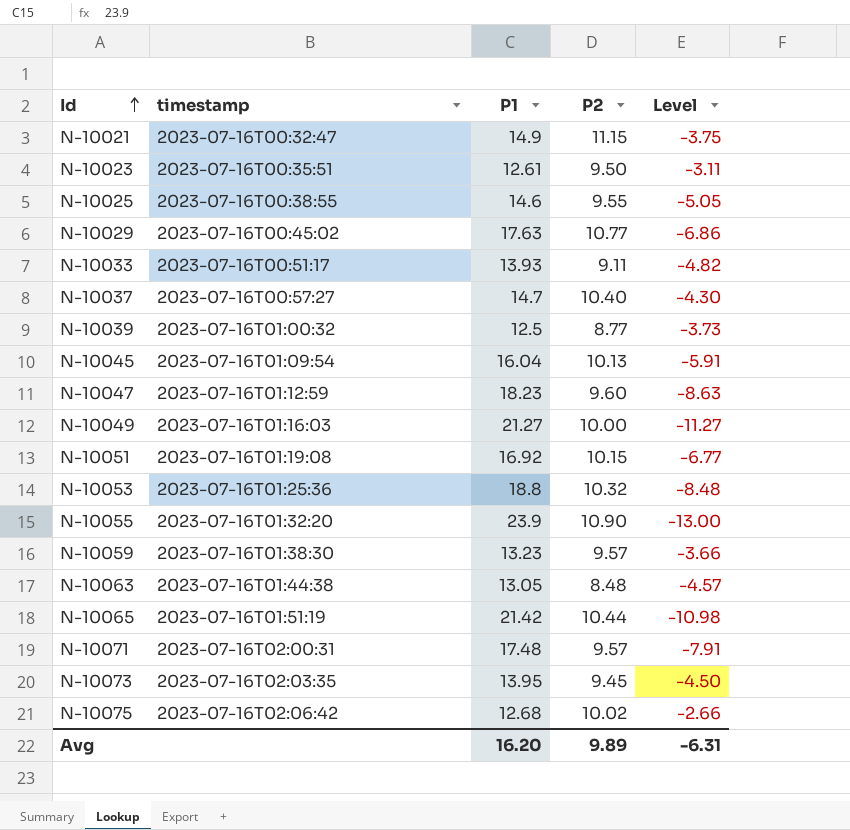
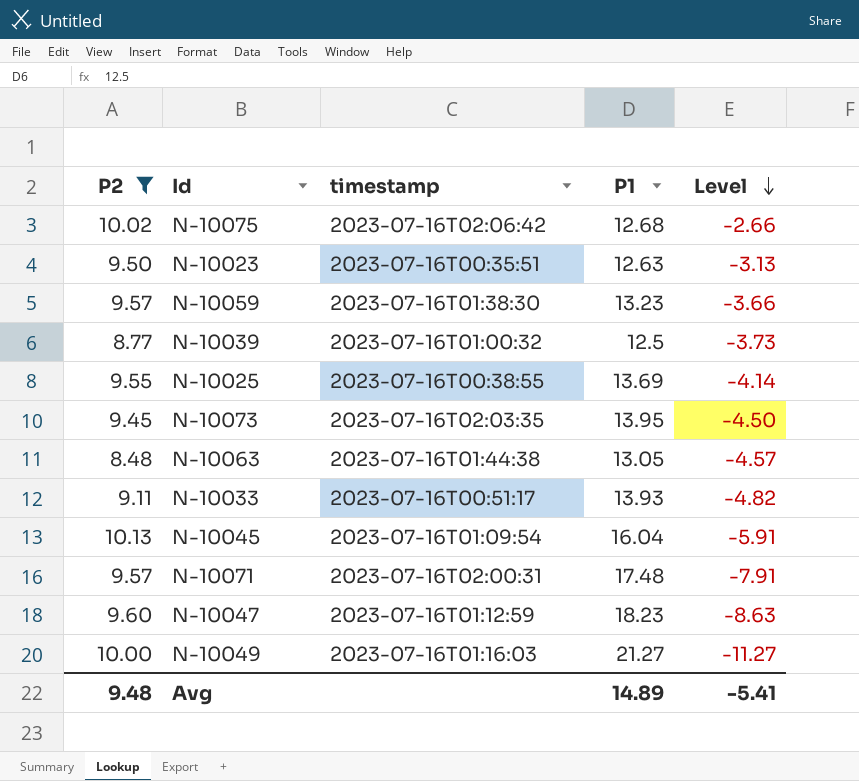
filter: none -> P2 <= 10.13
row order: Id ascending -> Level descending
column P2 | position: 4 -> 1
N-10023 | P1: 12.61 -> 12.63
N-10023 | Level: -3.11 -> -3.13
N-10025 | P1: 14.6 -> 13.69
N-10025 | Level: -5.05 -> -4.14
Avg | P2: 9.89 -> 9.48
Avg | P1: 16.20 -> 14.89
Avg | Level: -6.31 -> -5.41

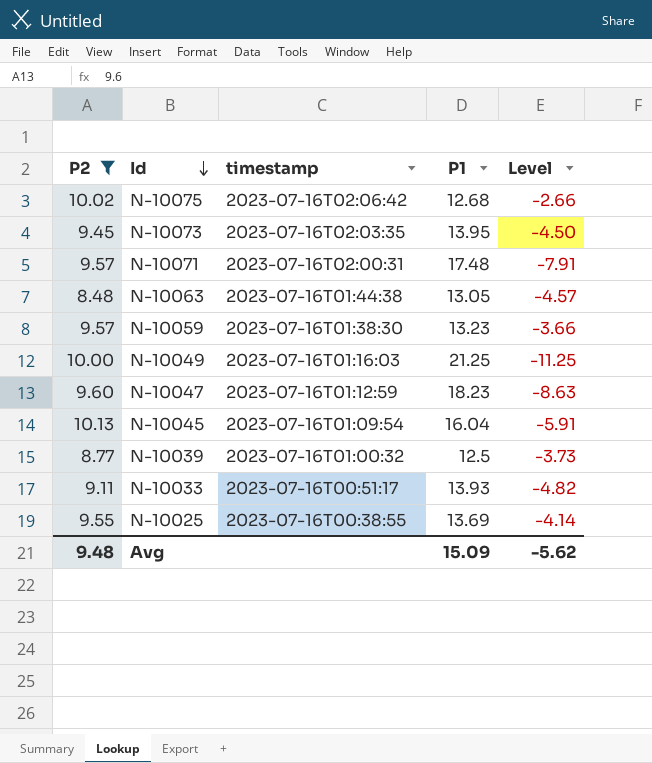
row order: Level descending -> Id descending
row N-10023: 9.50 | 2023-07-16T00:35:51 | 12.63 | -3.13 -> none
N-10049 | P1: 21.27 -> 21.25
N-10049 | Level: -11.27 -> -11.25
Avg | P1: 14.89 -> 15.09
Avg | Level: -5.41 -> -5.62

